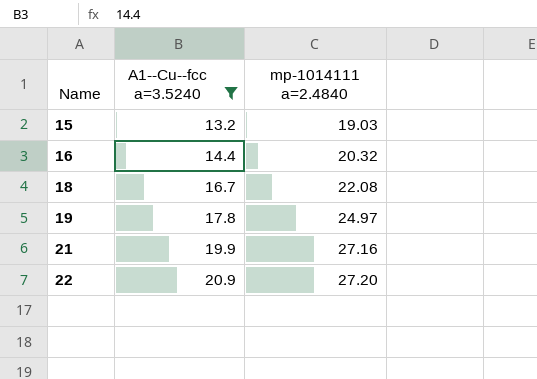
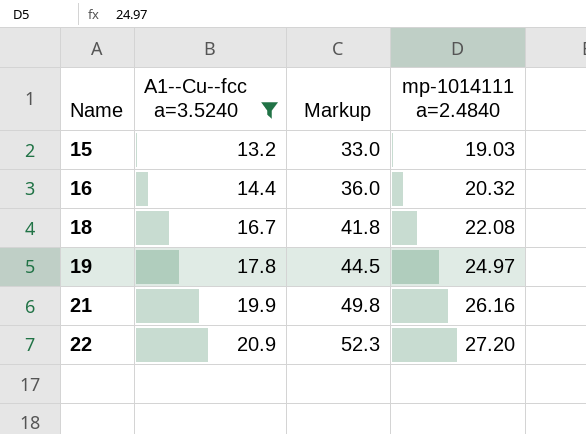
column Markup | formula: none -> [A1--Cu--fcc a=3.5240] * 2.5
21 | mp-1014111 a=2.4840: 27.16 -> 26.16

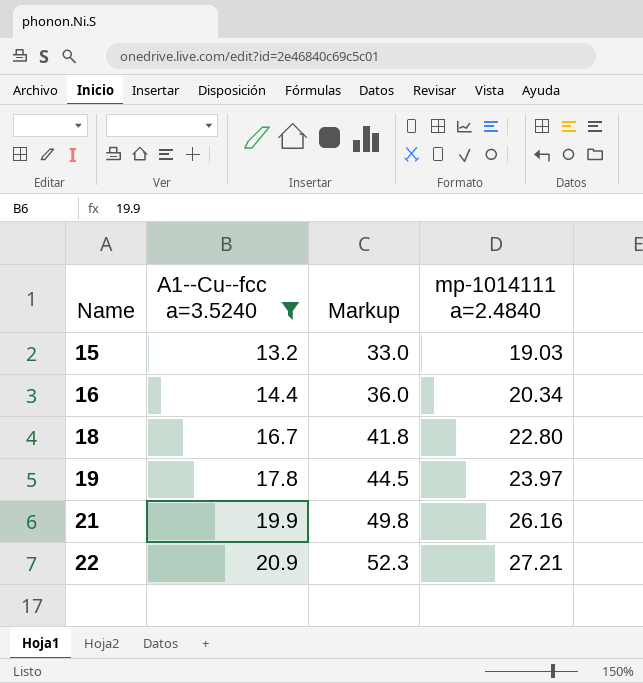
16 | mp-1014111 a=2.4840: 20.32 -> 20.34
18 | mp-1014111 a=2.4840: 22.08 -> 22.80
19 | mp-1014111 a=2.4840: 24.97 -> 23.97
22 | mp-1014111 a=2.4840: 27.20 -> 27.21

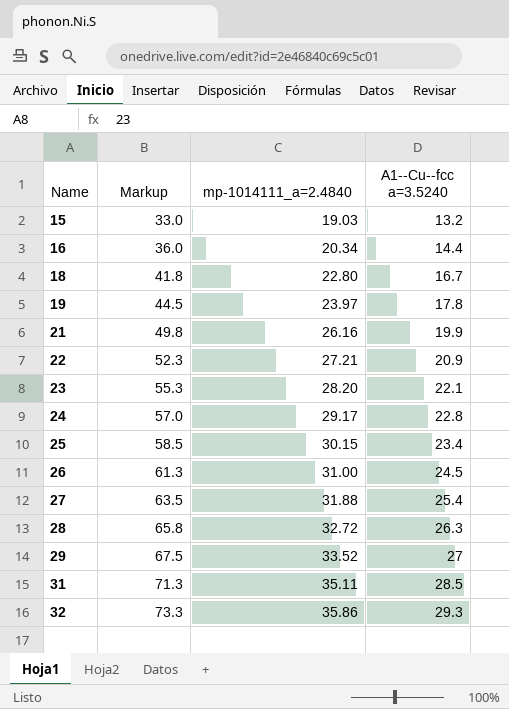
filter: A1--Cu--fcc a=3.5240 <= 20.9 -> none
column name: mp-1014111 a=2.4840 -> mp-1014111_a=2.4840
column A1--Cu--fcc a=3.5240 | position: 2 -> 4

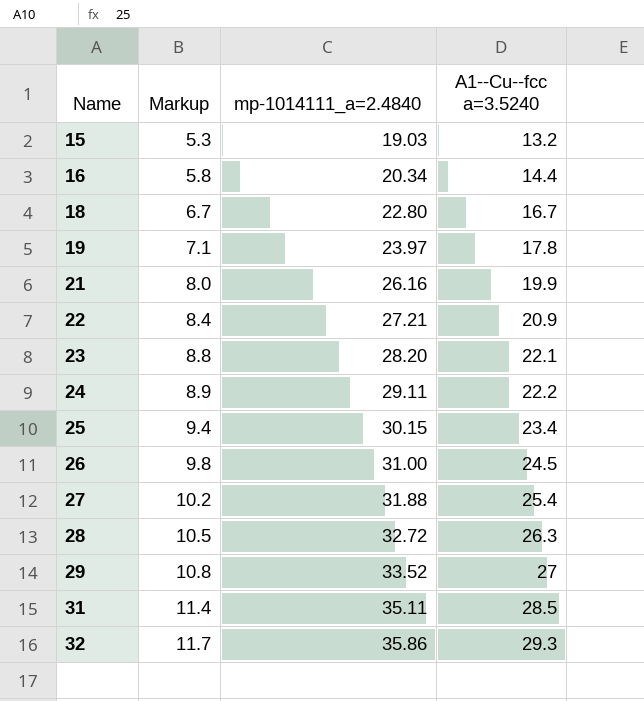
column Markup | formula: [A1--Cu--fcc a=3.5240] * 2.5 -> [A1--Cu--fcc a=3.5240] * 0.4
24 | mp-1014111_a=2.4840: 29.17 -> 29.11
24 | A1--Cu--fcc a=3.5240: 22.8 -> 22.2

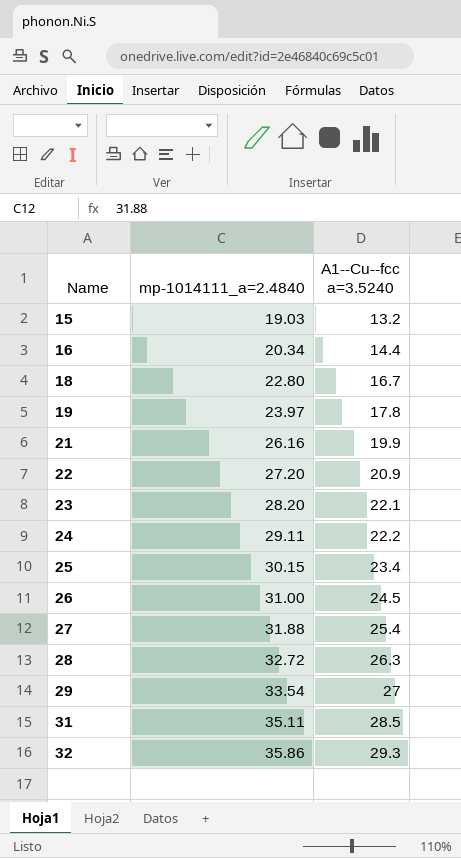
column Markup | formula: [A1--Cu--fcc a=3.5240] * 0.4 -> none
22 | mp-1014111_a=2.4840: 27.21 -> 27.20
29 | mp-1014111_a=2.4840: 33.52 -> 33.54

